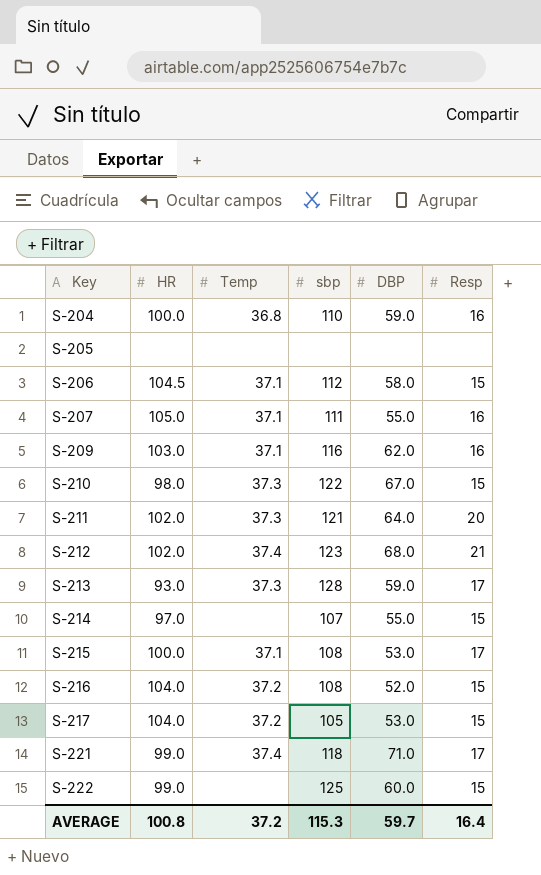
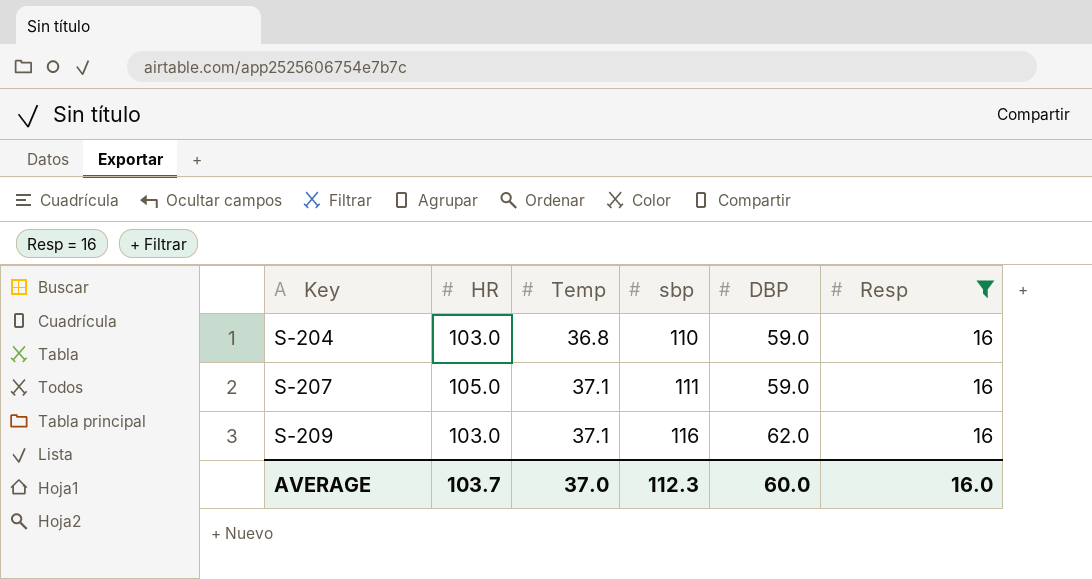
filter: none -> Resp = 16
S-204 | HR: 100.0 -> 103.0
S-207 | DBP: 55.0 -> 59.0
AVERAGE | HR: 100.8 -> 103.7
AVERAGE | Temp: 37.2 -> 37.0
AVERAGE | sbp: 115.3 -> 112.3
AVERAGE | DBP: 59.7 -> 60.0
AVERAGE | Resp: 16.4 -> 16.0

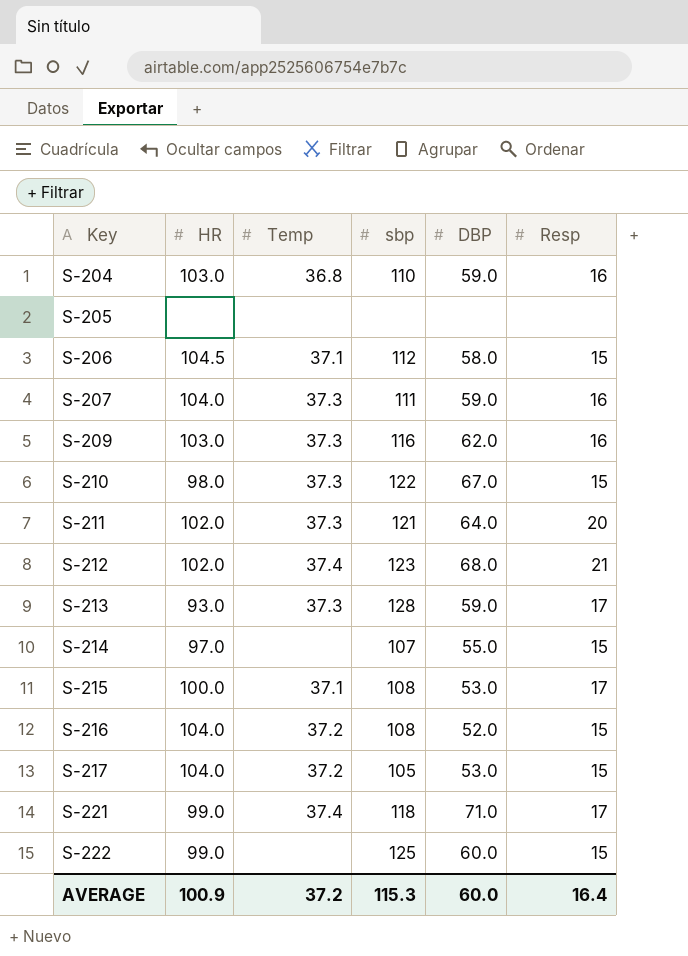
filter: Resp = 16 -> none
S-207 | HR: 105.0 -> 104.0
S-207 | Temp: 37.1 -> 37.3
S-209 | Temp: 37.1 -> 37.3
AVERAGE | HR: 103.7 -> 100.9
AVERAGE | Temp: 37.0 -> 37.2
AVERAGE | sbp: 112.3 -> 115.3
AVERAGE | Resp: 16.0 -> 16.4

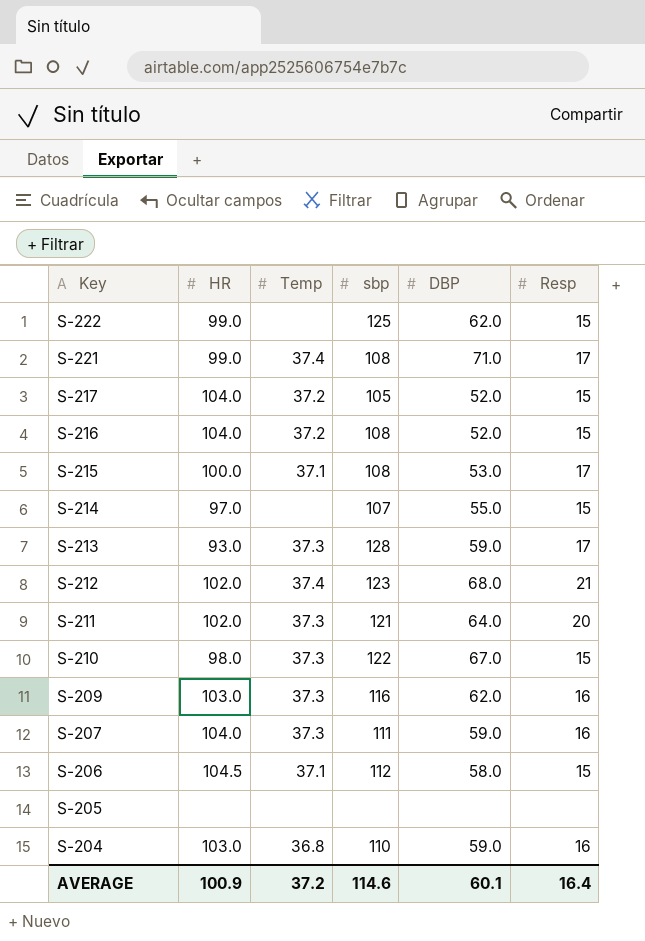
row order: Key ascending -> Key descending
S-222 | DBP: 60.0 -> 62.0
S-221 | sbp: 118 -> 108
S-217 | DBP: 53.0 -> 52.0
AVERAGE | sbp: 115.3 -> 114.6
AVERAGE | DBP: 60.0 -> 60.1

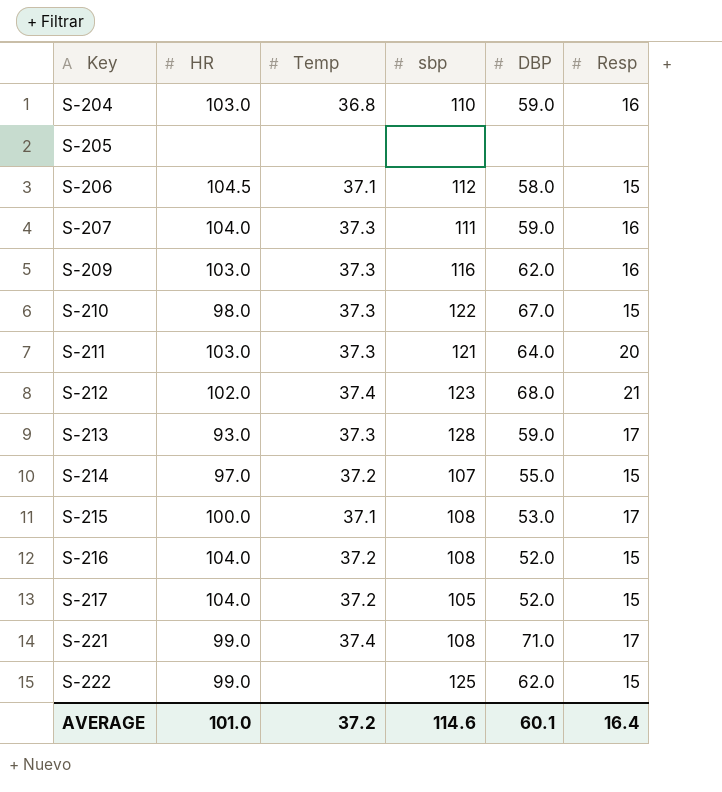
row order: Key descending -> Key ascending
S-211 | HR: 102.0 -> 103.0
S-214 | Temp: none -> 37.2
AVERAGE | HR: 100.9 -> 101.0

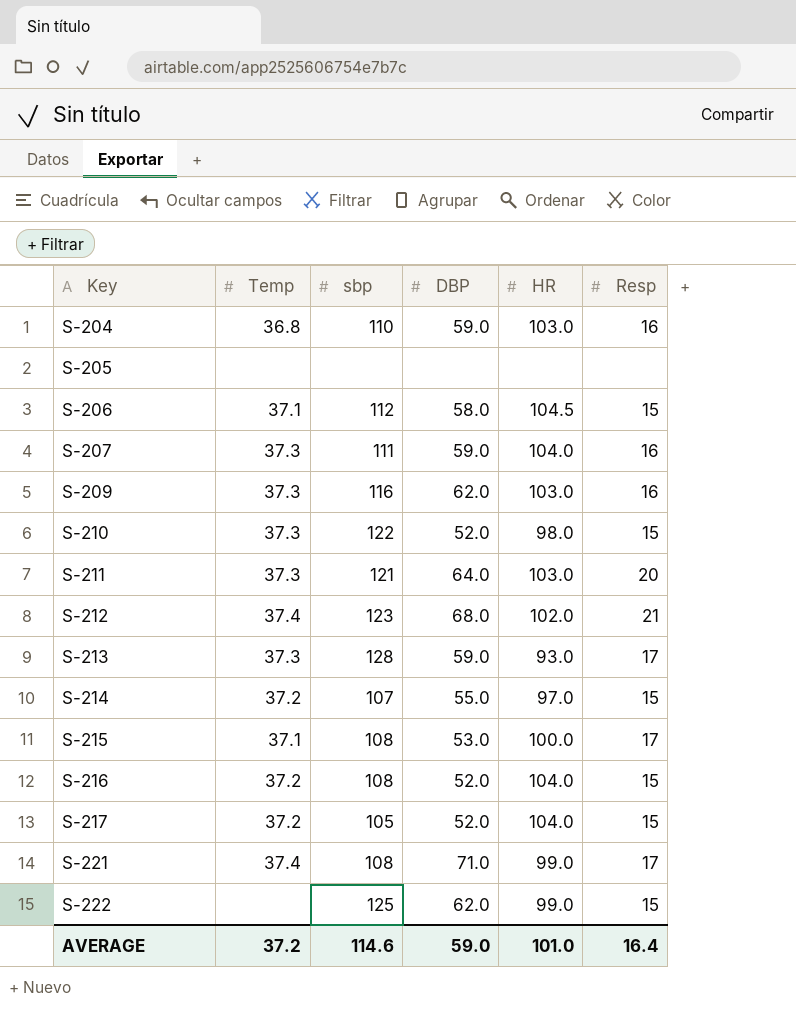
column HR | position: 2 -> 5
S-210 | DBP: 67.0 -> 52.0
AVERAGE | DBP: 60.1 -> 59.0

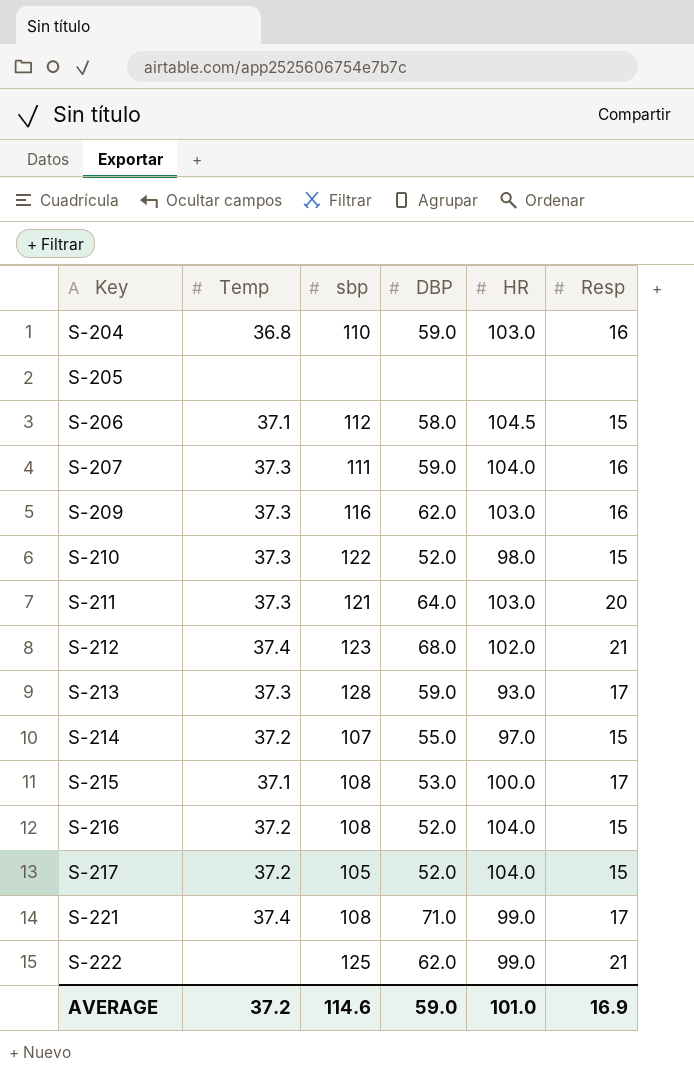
S-222 | Resp: 15 -> 21
AVERAGE | Resp: 16.4 -> 16.9

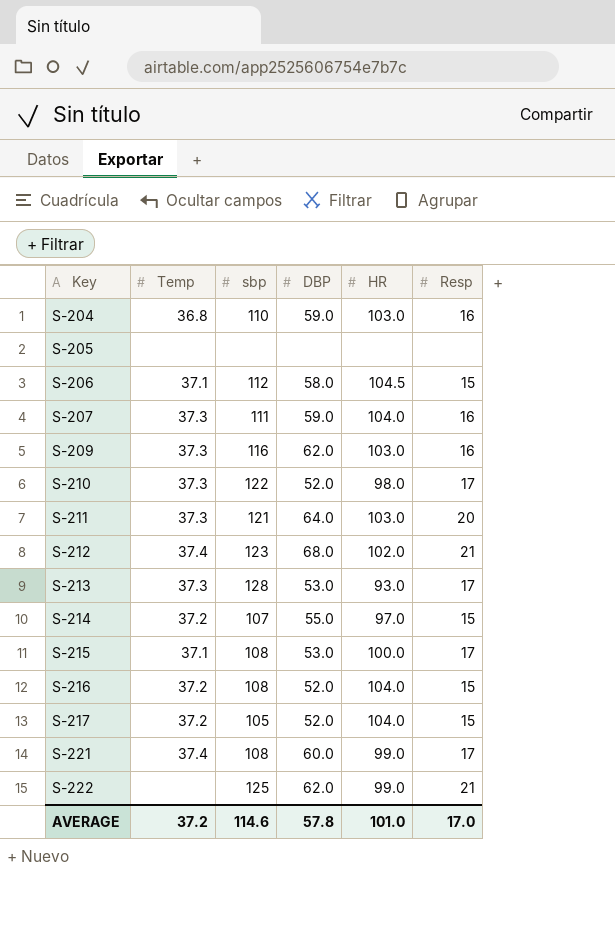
S-210 | Resp: 15 -> 17
S-213 | DBP: 59.0 -> 53.0
S-221 | DBP: 71.0 -> 60.0
AVERAGE | DBP: 59.0 -> 57.8
AVERAGE | Resp: 16.9 -> 17.0

